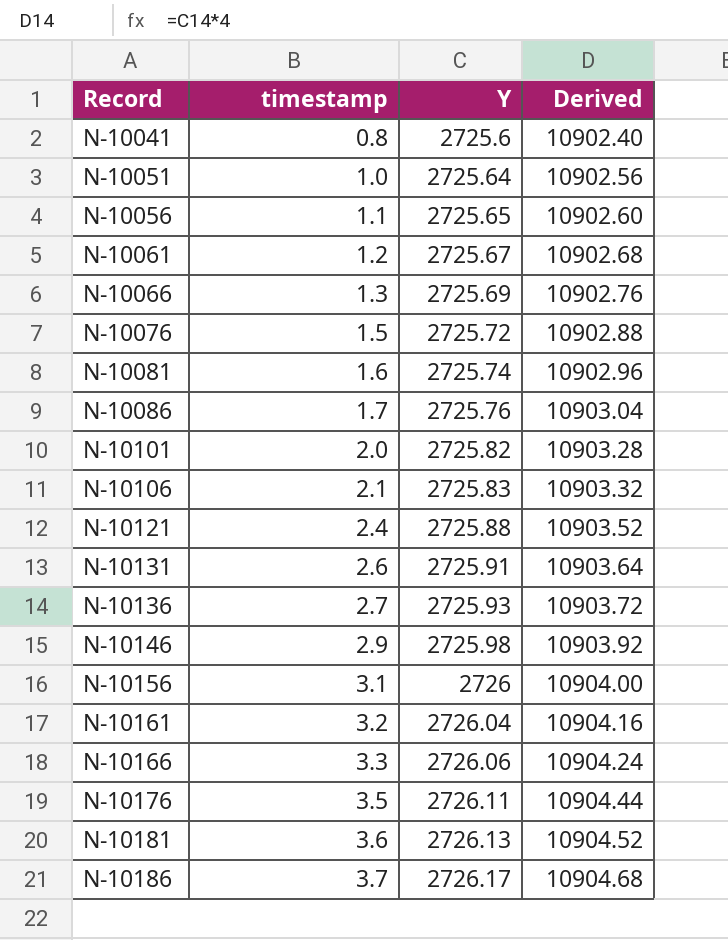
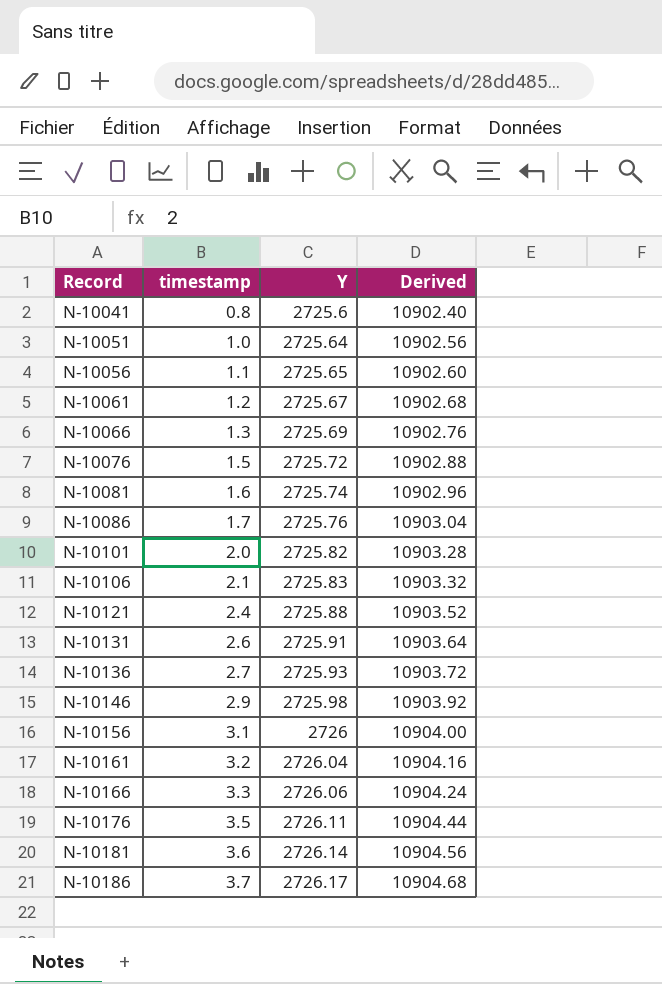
N-10181 | Y: 2726.13 -> 2726.14
N-10181 | Derived: 10904.52 -> 10904.56

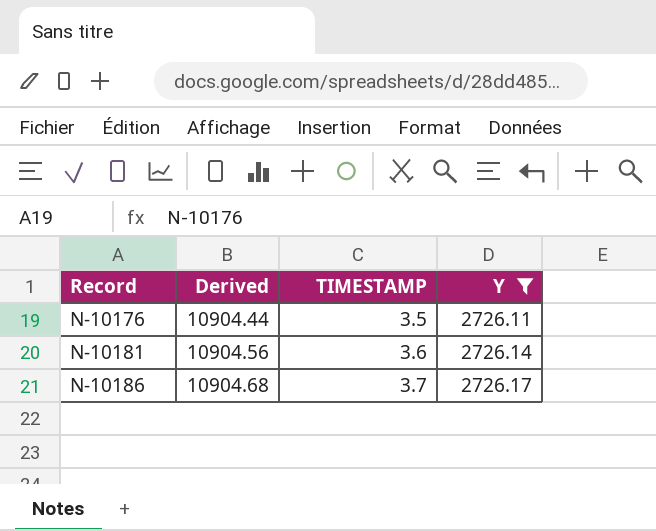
filter: none -> Y >= 2726.11
column Derived | position: 4 -> 2
column name: timestamp -> TIMESTAMP

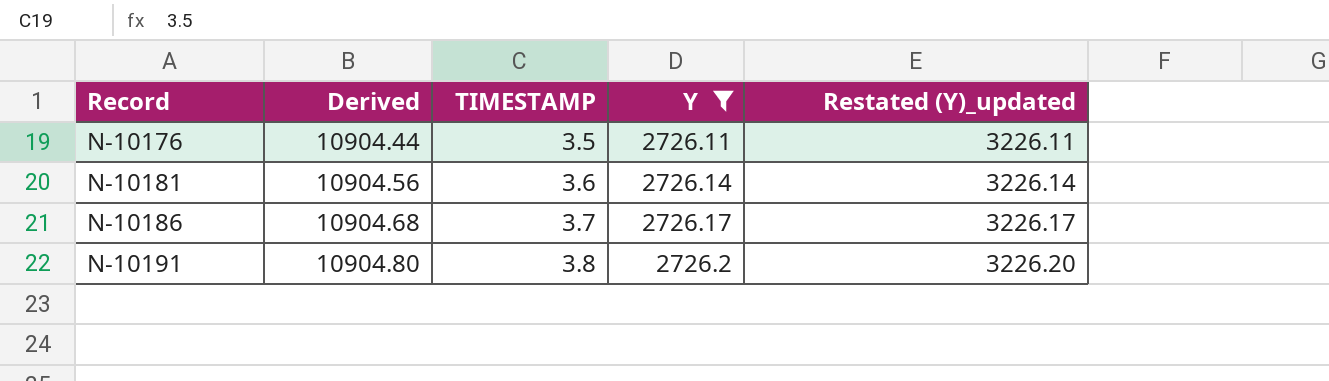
column Restated (Y)_updated | formula: none -> [Y] + 500
row N-10191: none -> 10904.80 | 3.8 | 2726.2 | 3226.20

